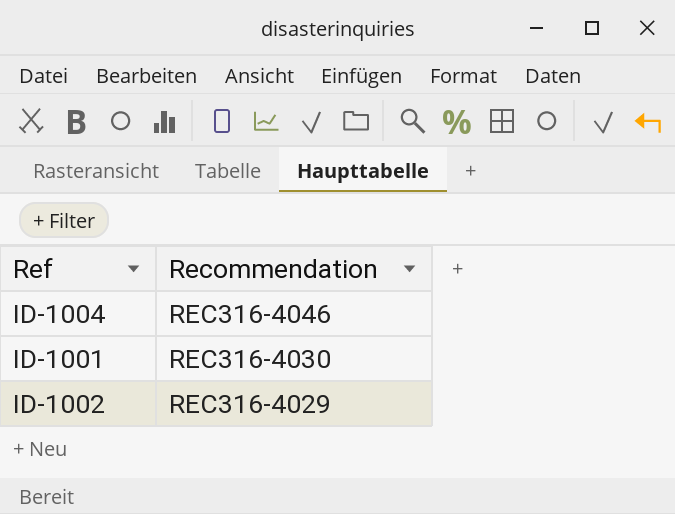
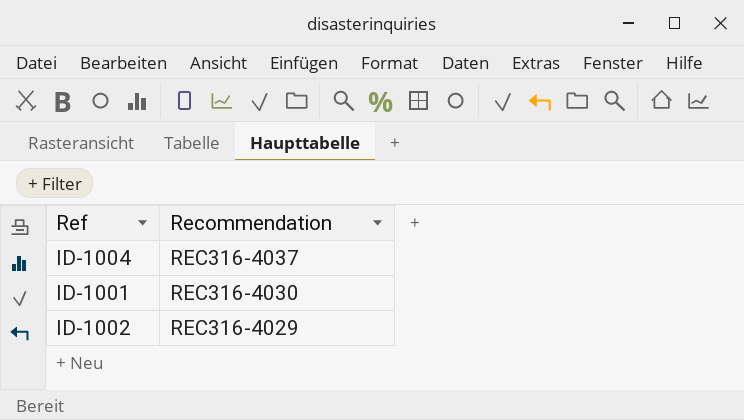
ID-1004 | Recommendation: REC316-4046 -> REC316-4037

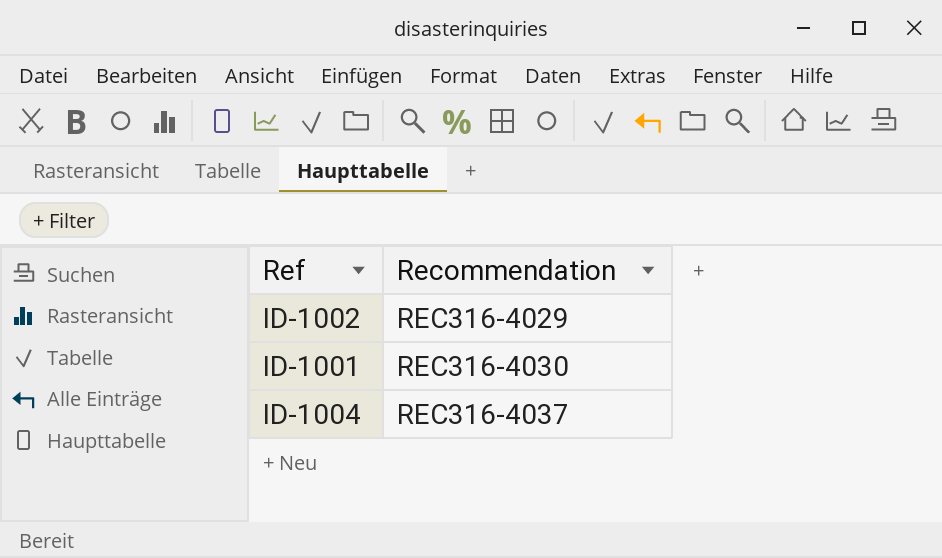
row order: Recommendation descending -> Recommendation ascending

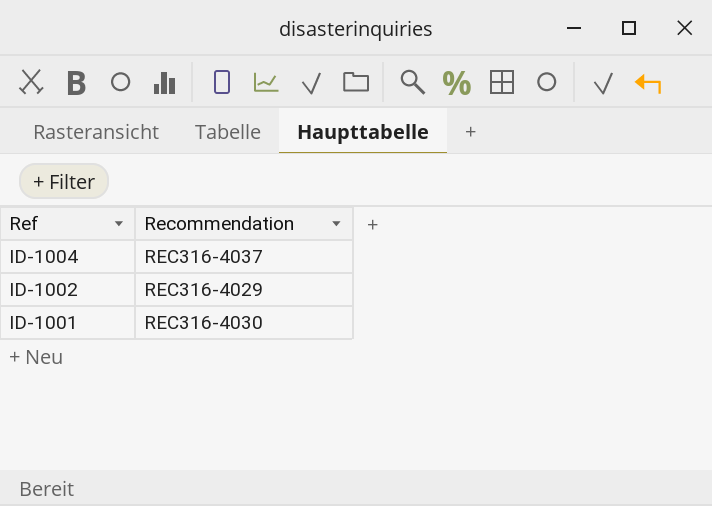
row order: Recommendation ascending -> Ref descending

